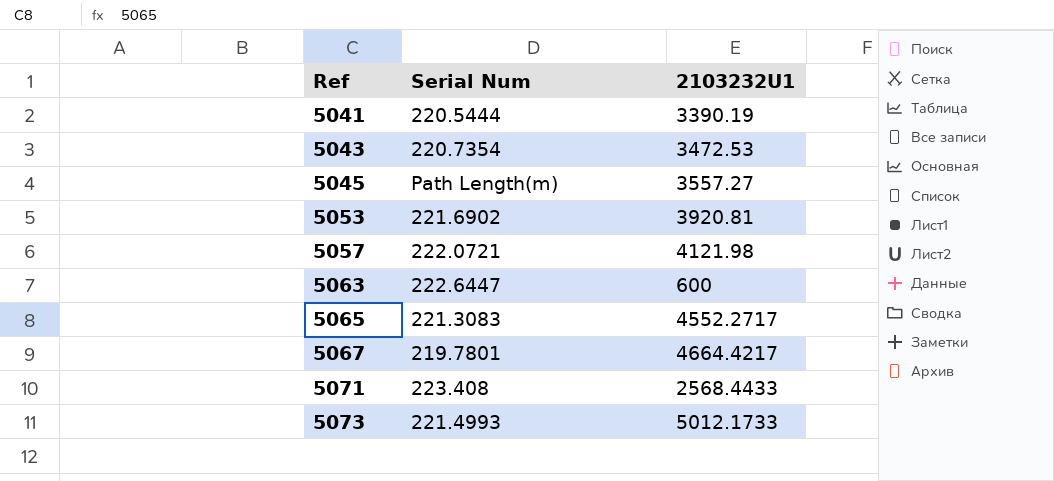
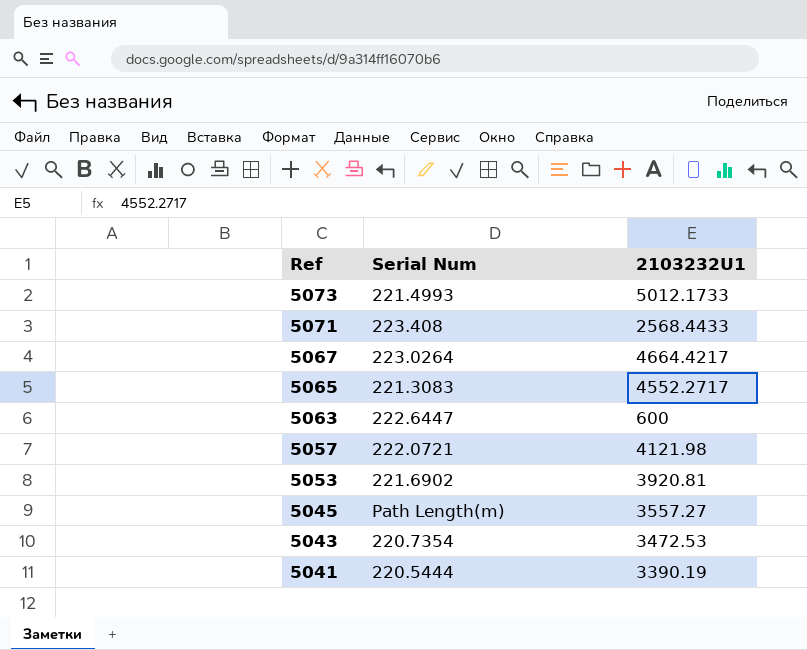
row order: Ref ascending -> Ref descending
5067 | Serial Num: 219.7801 -> 223.0264

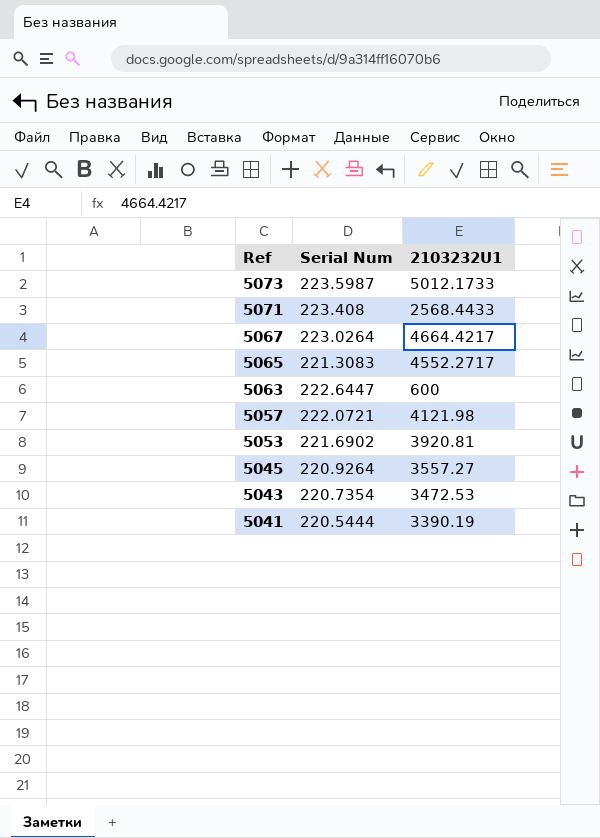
5073 | Serial Num: 221.4993 -> 223.5987
5045 | Serial Num: Path Length(m) -> 220.9264

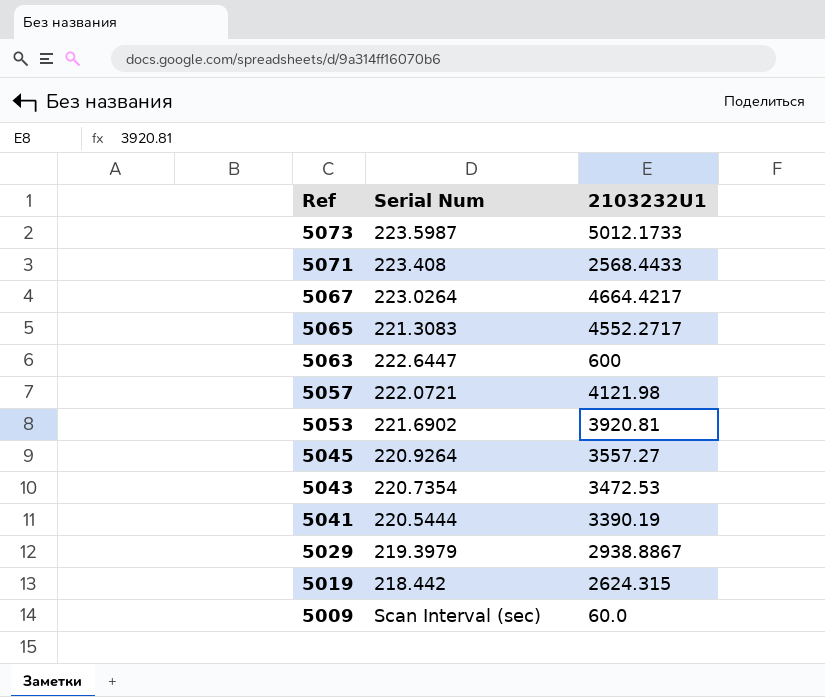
row 5029: none -> 219.3979 | 2938.8867
row 5019: none -> 218.442 | 2624.315
row 5009: none -> Scan Interval (sec) | 60.0

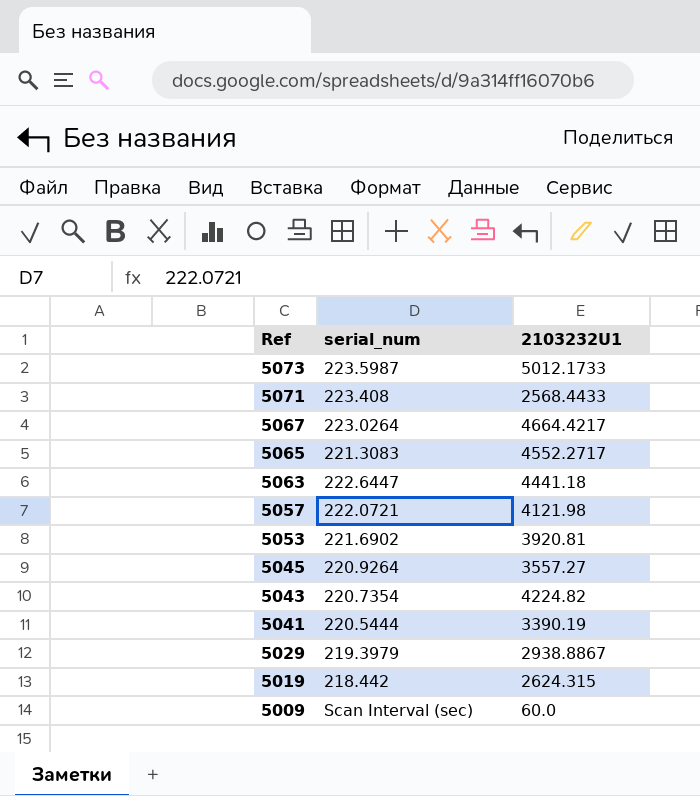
column name: Serial Num -> serial_num
5063 | 2103232U1: 600 -> 4441.18
5043 | 2103232U1: 3472.53 -> 4224.82

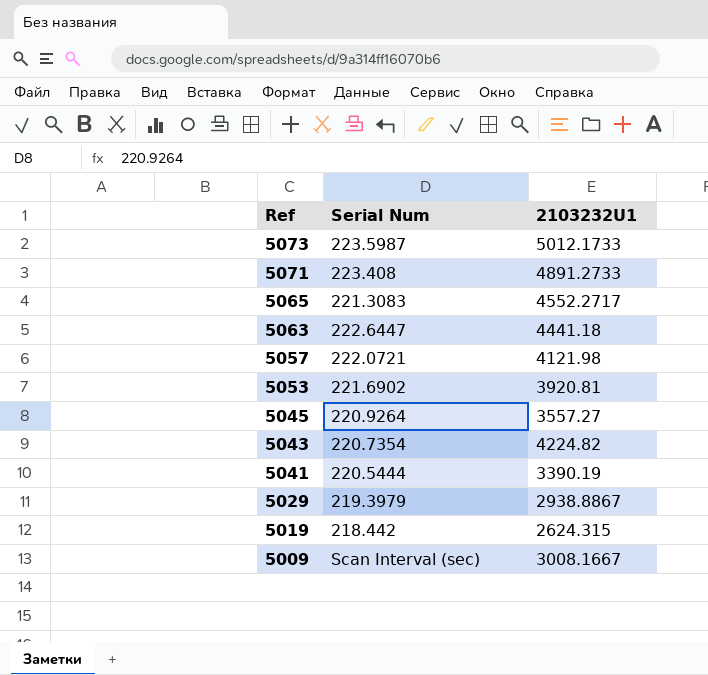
column name: serial_num -> Serial Num
row 5067: 223.0264 | 4664.4217 -> none
5071 | 2103232U1: 2568.4433 -> 4891.2733
5009 | 2103232U1: 60.0 -> 3008.1667

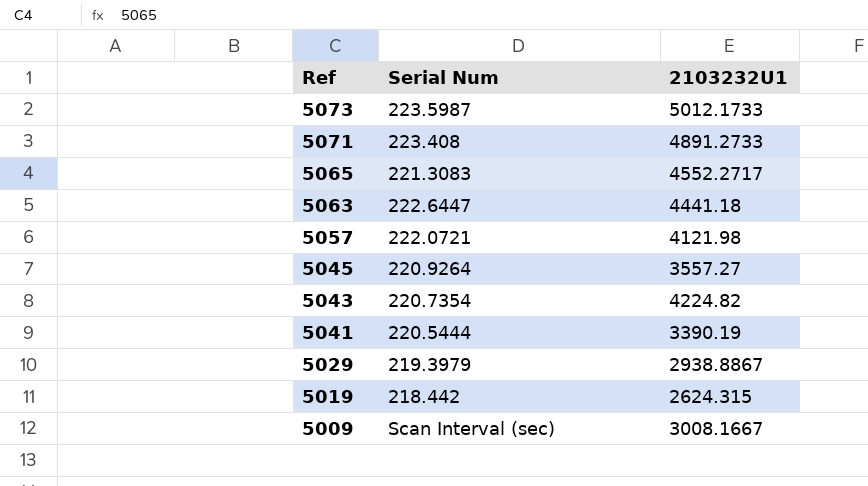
row 5053: 221.6902 | 3920.81 -> none

